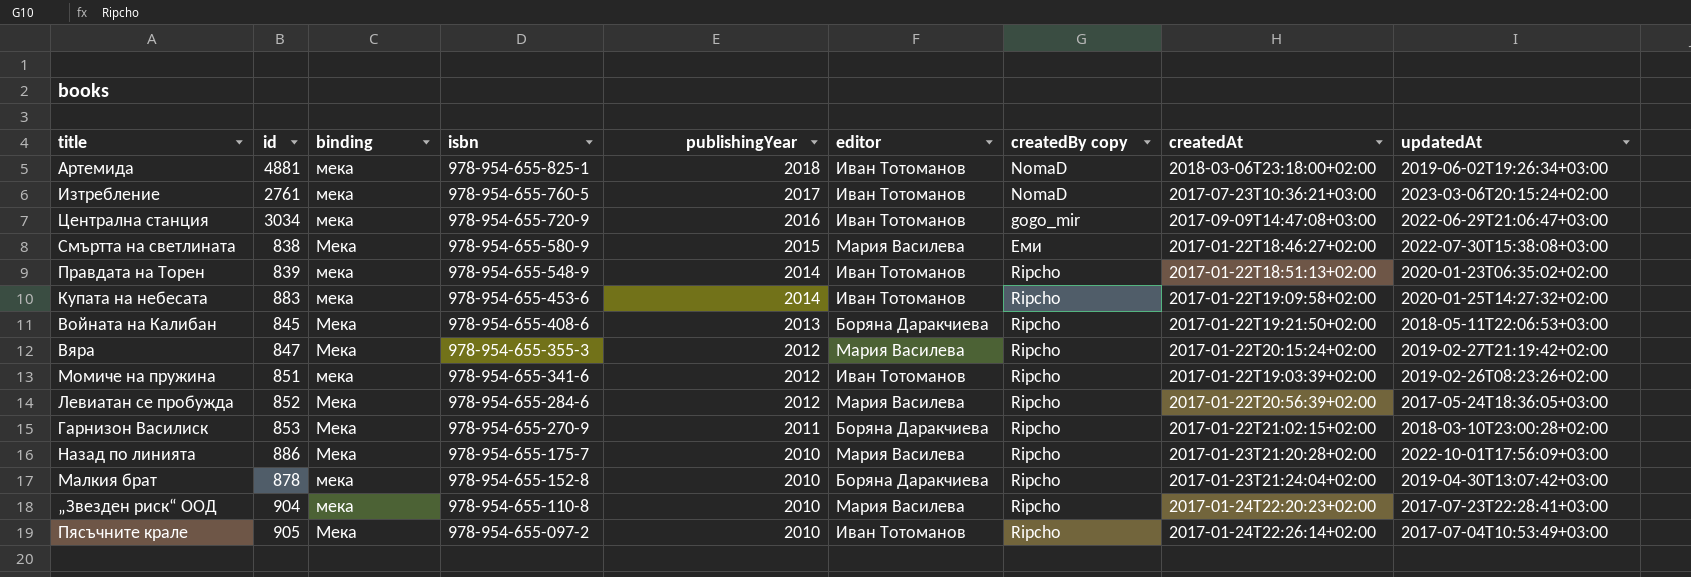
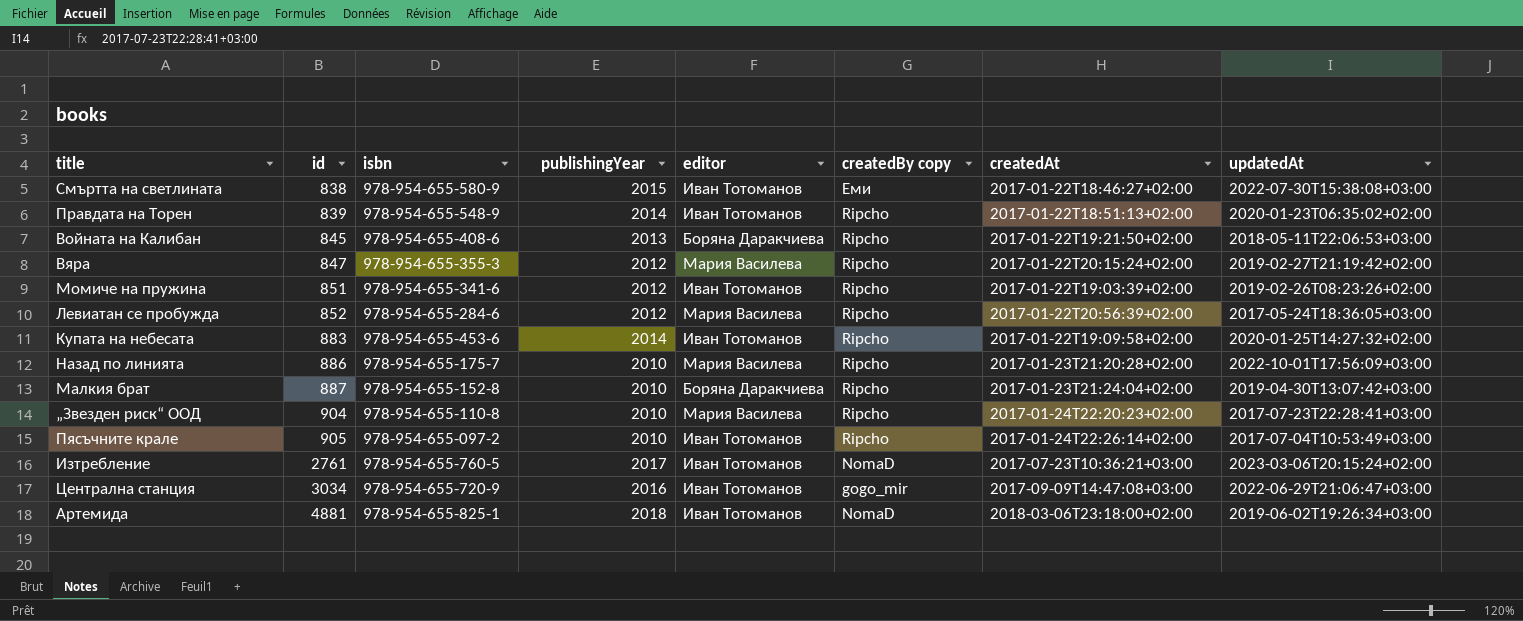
row order: isbn descending -> id ascending
column binding | position: 3 -> none
row Гарнизон Василиск: 853 | Мека | 978-954-655-270-9 | 2011 | Боряна Даракчиева | Ripcho | 2017-01-22T21:02:15+02:00 | 2018-03-10T23:00:28+02:00 -> none
Смъртта на светлината | editor: Мария Василева -> Иван Тотоманов
Малкия брат | id: 878 -> 887

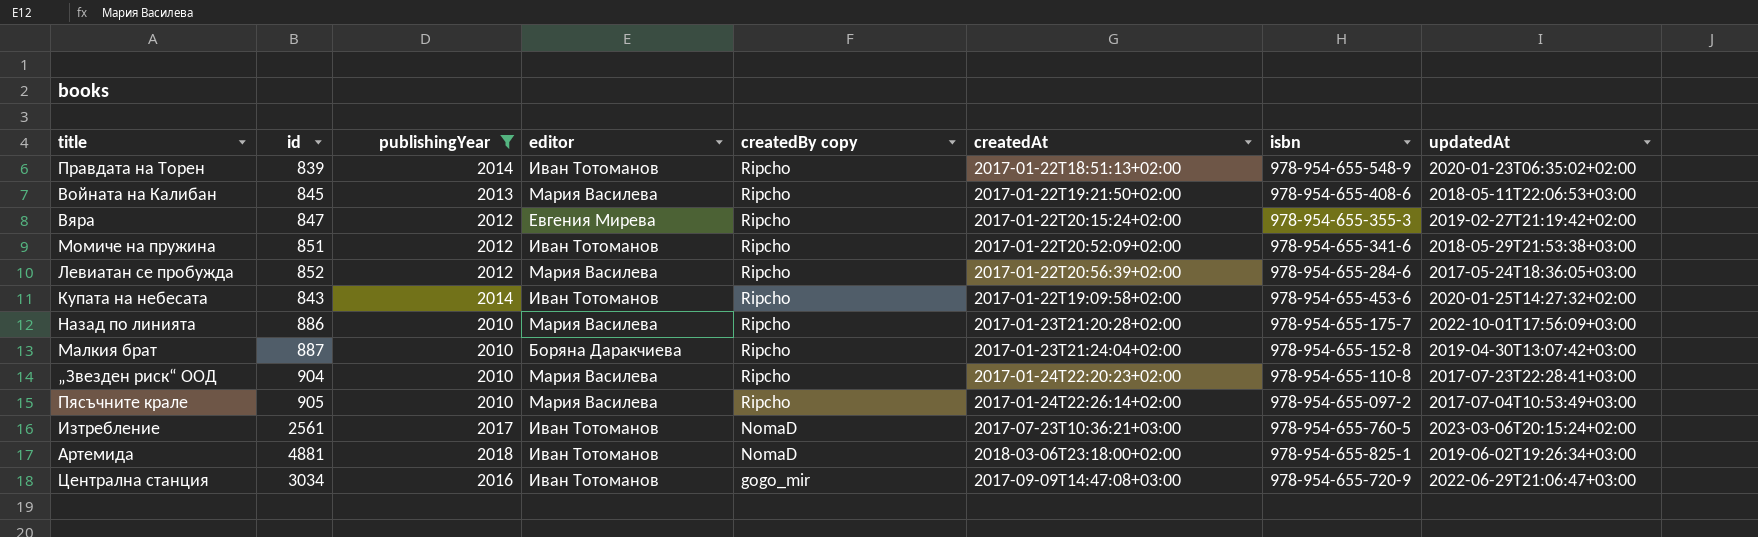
filter: none -> publishingYear != 2015
row order: id ascending -> createdBy copy descending
column isbn | position: 3 -> 7
Войната на Калибан | editor: Боряна Даракчиева -> Мария Василева
Вяра | editor: Мария Василева -> Евгения Мирева
Момиче на пружина | createdAt: 2017-01-22T19:03:39+02:00 -> 2017-01-22T20:52:09+02:00
Момиче на пружина | updatedAt: 2019-02-26T08:23:26+02:00 -> 2018-05-29T21:53:38+03:00
Купата на небесата | id: 883 -> 843
Пясъчните крале | editor: Иван Тотоманов -> Мария Василева
Изтребление | id: 2761 -> 2561

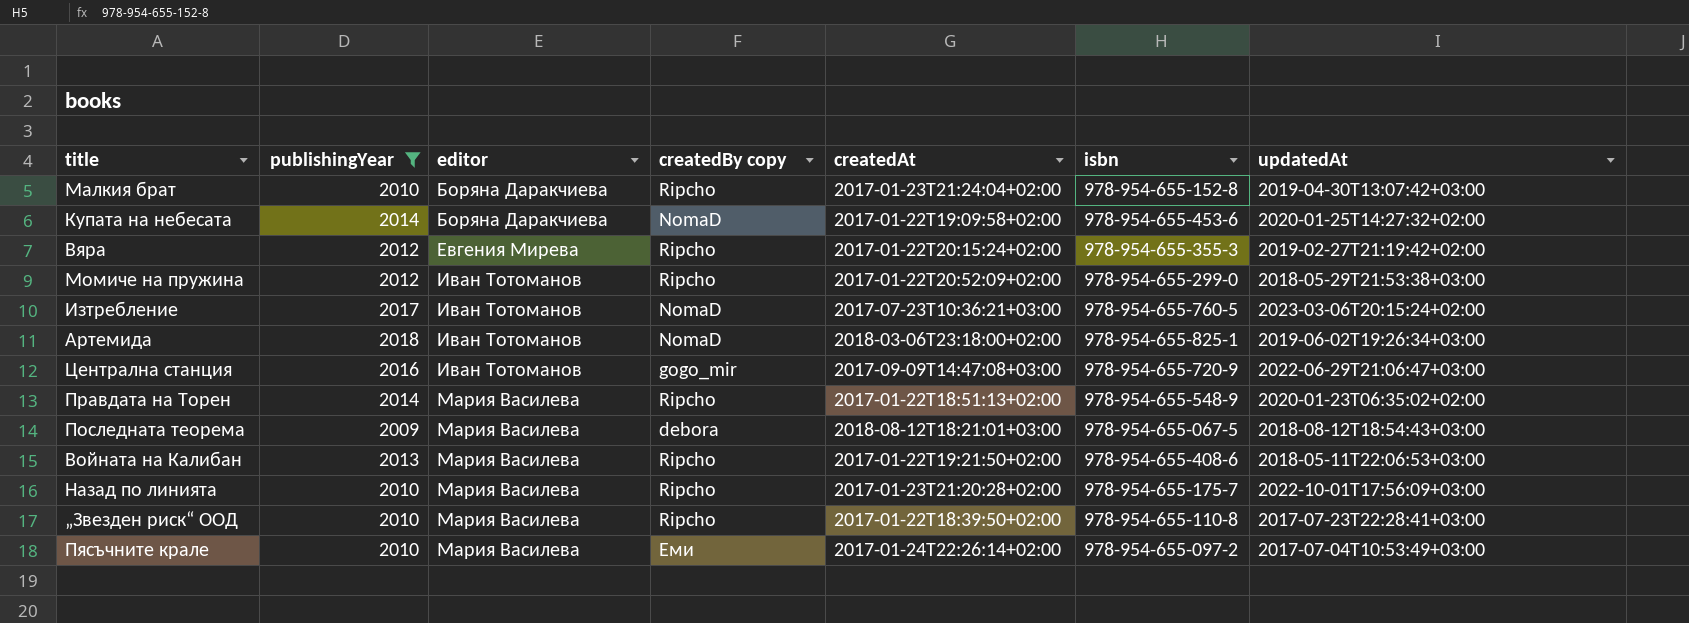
row order: createdBy copy descending -> editor ascending
column id | position: 2 -> none
row Левиатан се пробужда: 852 | 2012 | Мария Василева | Ripcho | 2017-01-22T20:56:39+02:00 | 978-954-655-284-6 | 2017-05-24T18:36:05+03:00 -> none
Купата на небесата | editor: Иван Тотоманов -> Боряна Даракчиева
Купата на небесата | createdBy copy: Ripcho -> NomaD
Момиче на пружина | isbn: 978-954-655-341-6 -> 978-954-655-299-0
Правдата на Торен | editor: Иван Тотоманов -> Мария Василева
row Последната теорема: none -> 2009 | Мария Василева | debora | 2018-08-12T18:21:01+03:00 | 978-954-655-067-5 | 2018-08-12T18:54:43+03:00
„Звезден риск“ ООД | createdAt: 2017-01-24T22:20:23+02:00 -> 2017-01-22T18:39:50+02:00
Пясъчните крале | createdBy copy: Ripcho -> Еми

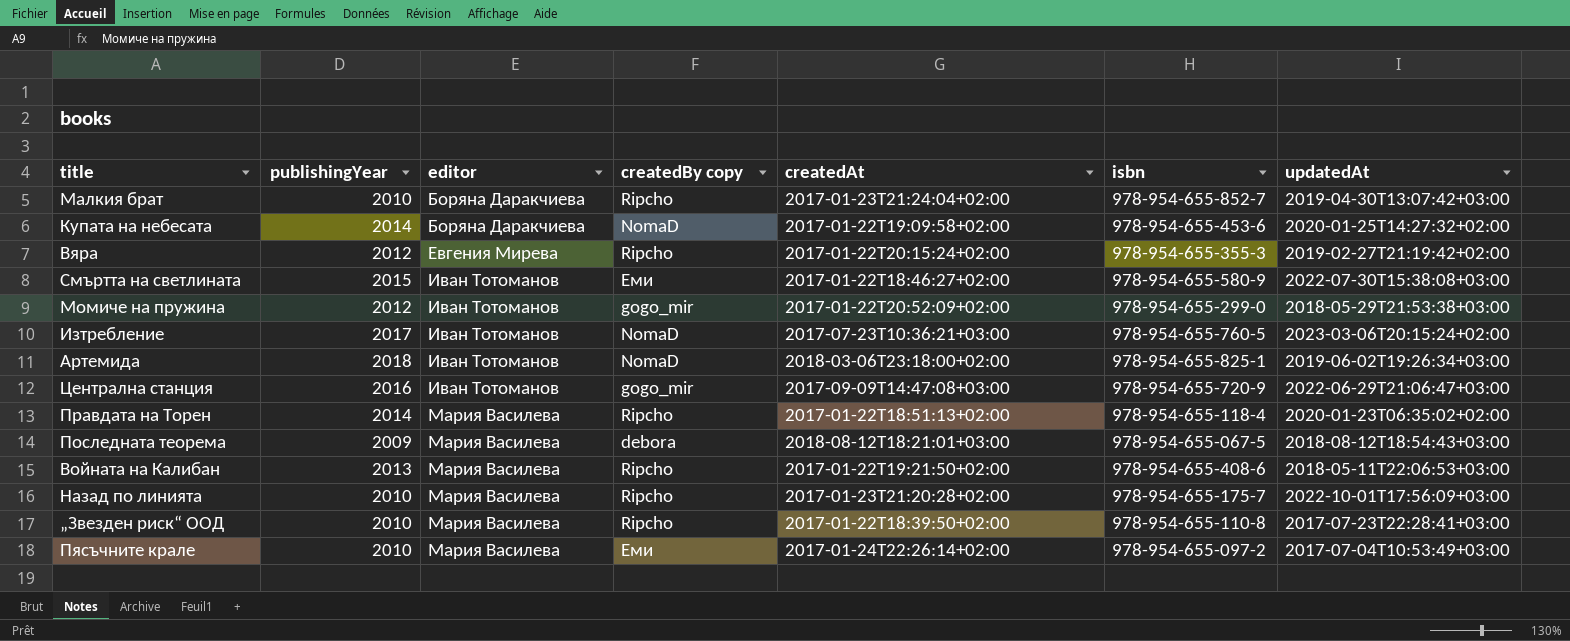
filter: publishingYear != 2015 -> none
Малкия брат | isbn: 978-954-655-152-8 -> 978-954-655-852-7
Момиче на пружина | createdBy copy: Ripcho -> gogo_mir
Правдата на Торен | isbn: 978-954-655-548-9 -> 978-954-655-118-4

